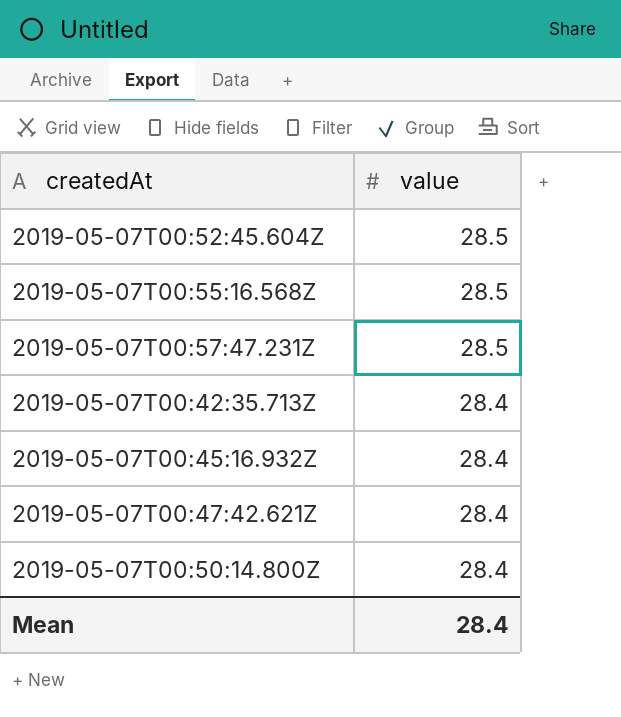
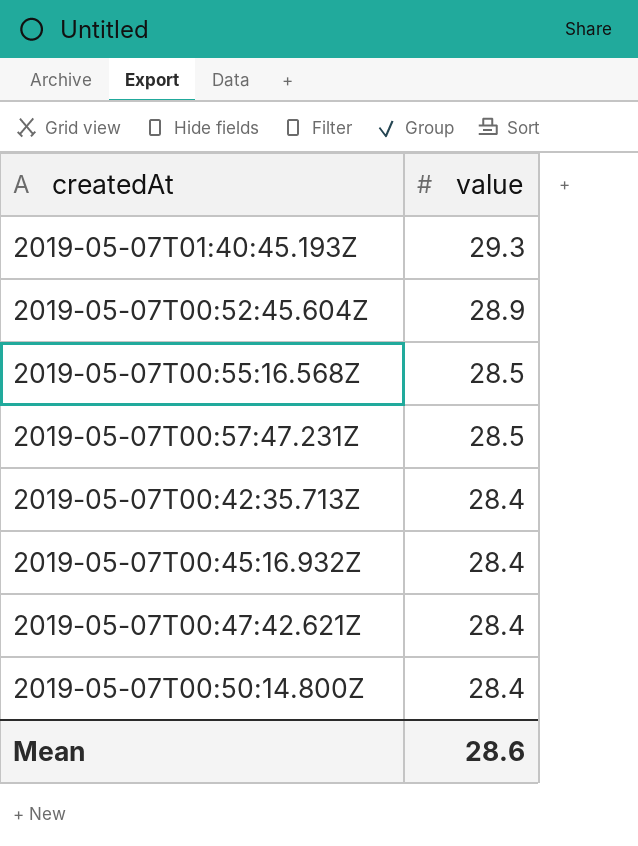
row 2019-05-07T01:40:45.193Z: none -> 29.3
2019-05-07T00:52:45.604Z | value: 28.5 -> 28.9
Mean | value: 28.4 -> 28.6

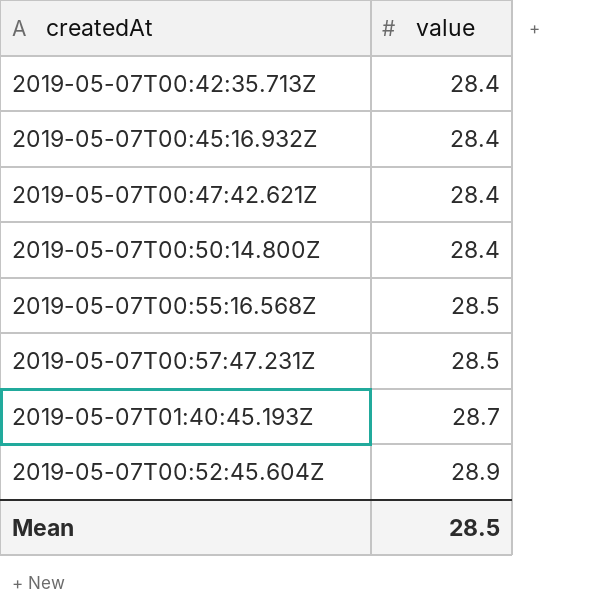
row order: value descending -> value ascending
2019-05-07T01:40:45.193Z | value: 29.3 -> 28.7
Mean | value: 28.6 -> 28.5

